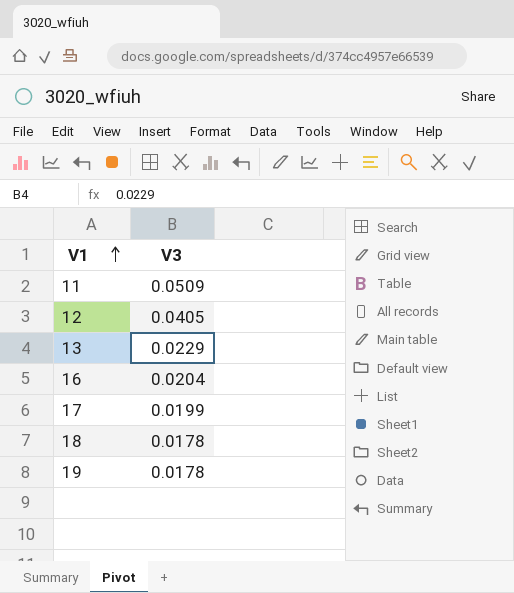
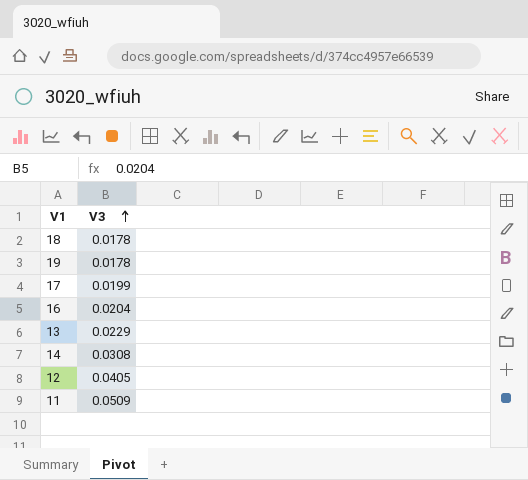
row order: V1 ascending -> V3 ascending
row 14: none -> 0.0308

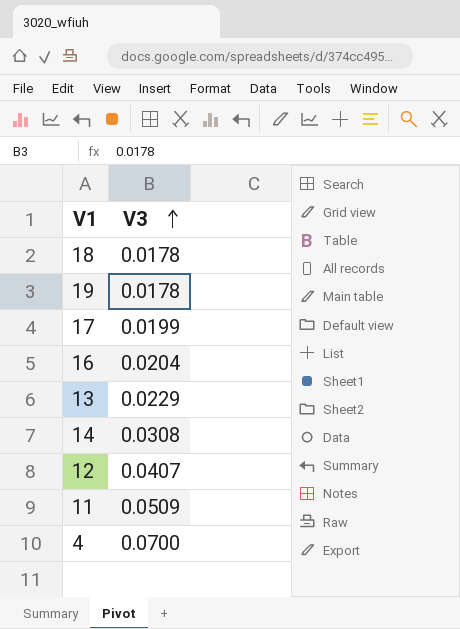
12 | V3: 0.0405 -> 0.0407
row 4: none -> 0.0700

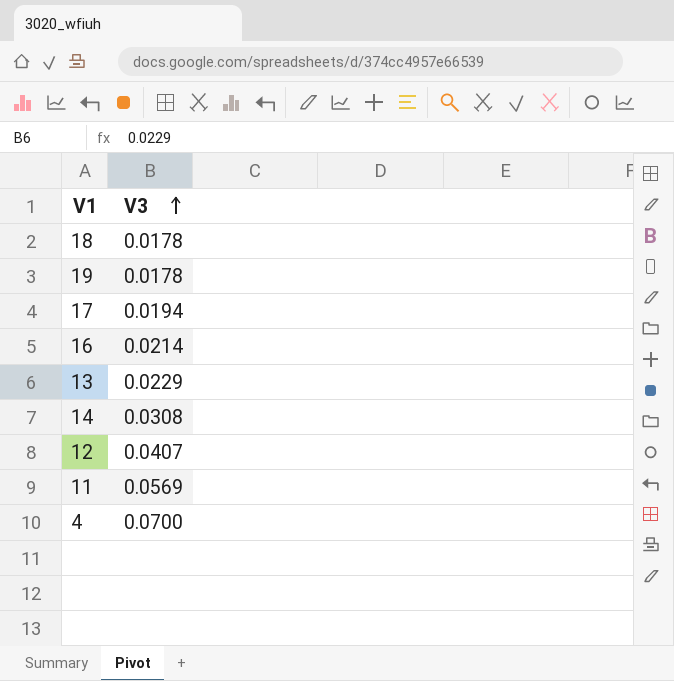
17 | V3: 0.0199 -> 0.0194
16 | V3: 0.0204 -> 0.0214
11 | V3: 0.0509 -> 0.0569

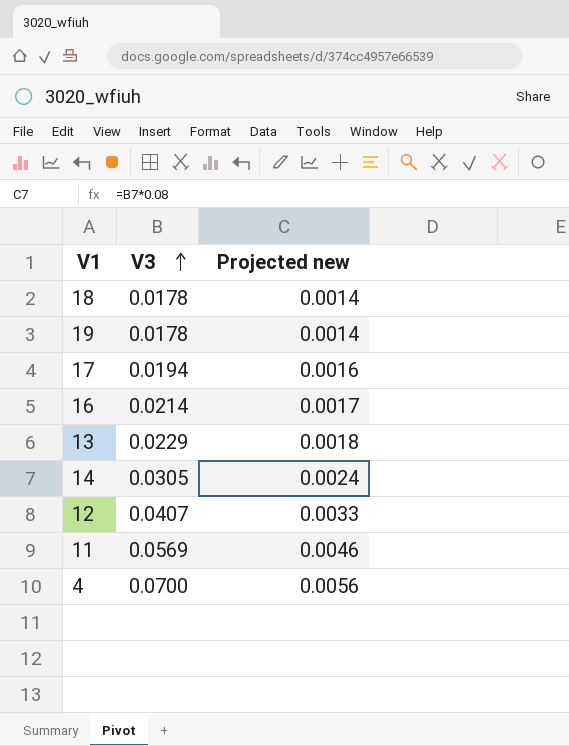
column Projected new | formula: none -> [V3] * 0.08
14 | V3: 0.0308 -> 0.0305

